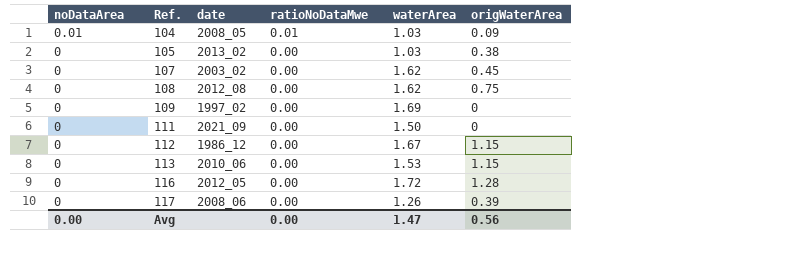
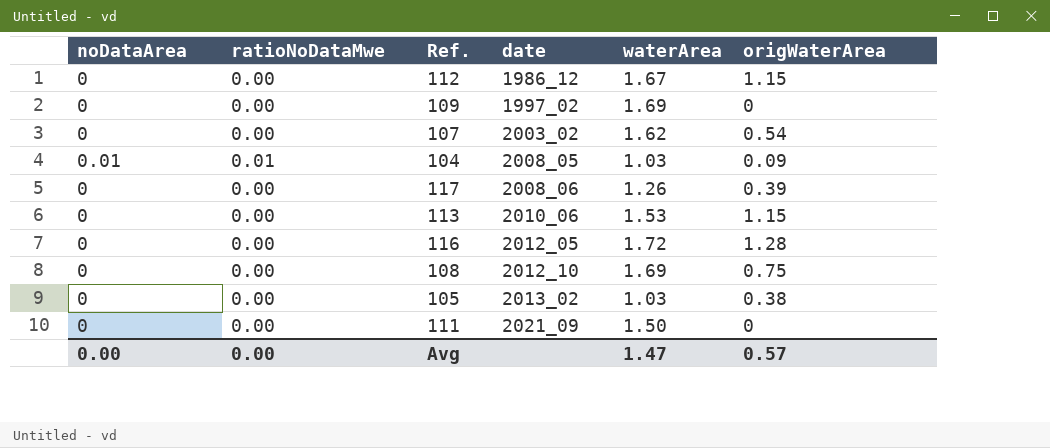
row order: noDataArea descending -> date ascending
column ratioNoDataMwe | position: 4 -> 2
107 | origWaterArea: 0.45 -> 0.54
108 | date: 2012_08 -> 2012_10
108 | waterArea: 1.62 -> 1.69
Avg | origWaterArea: 0.56 -> 0.57

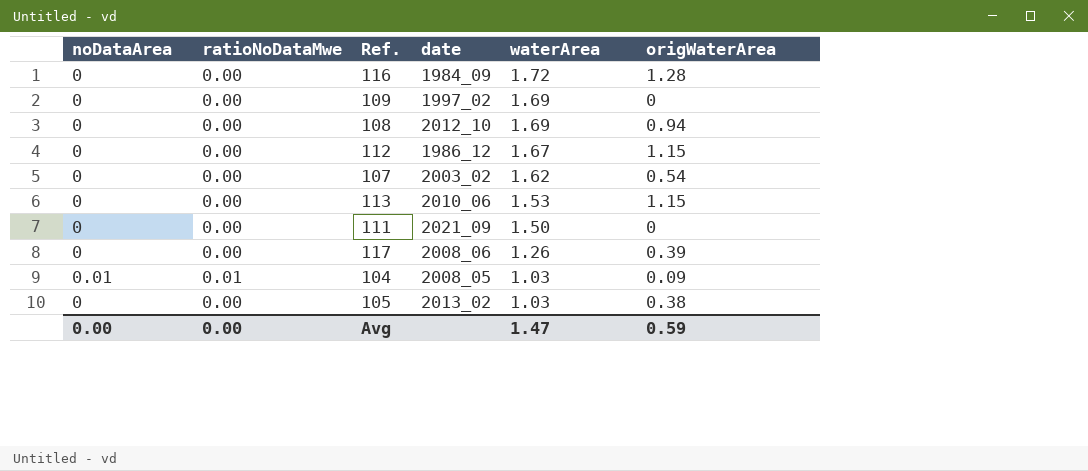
row order: date ascending -> waterArea descending
116 | date: 2012_05 -> 1984_09
108 | origWaterArea: 0.75 -> 0.94
Avg | origWaterArea: 0.57 -> 0.59

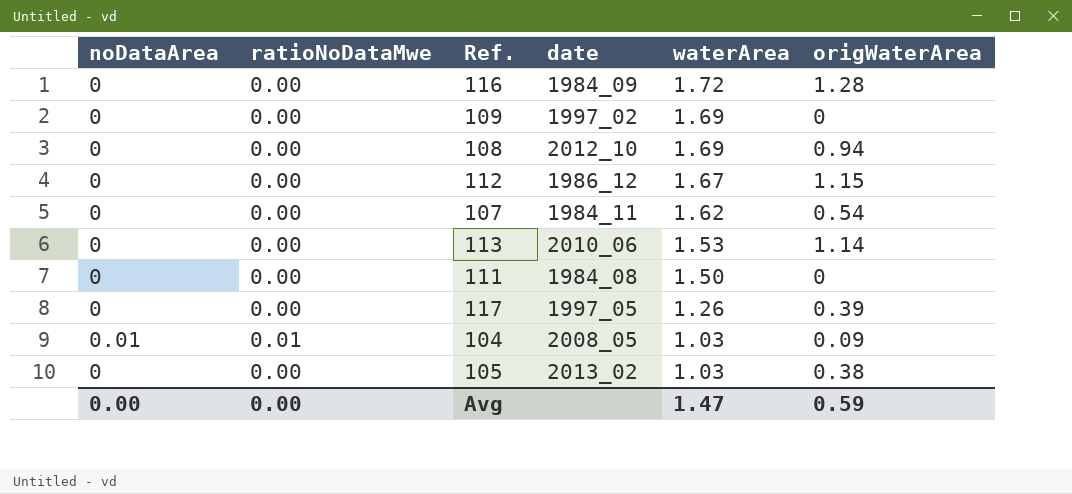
107 | date: 2003_02 -> 1984_11
113 | origWaterArea: 1.15 -> 1.14
111 | date: 2021_09 -> 1984_08
117 | date: 2008_06 -> 1997_05

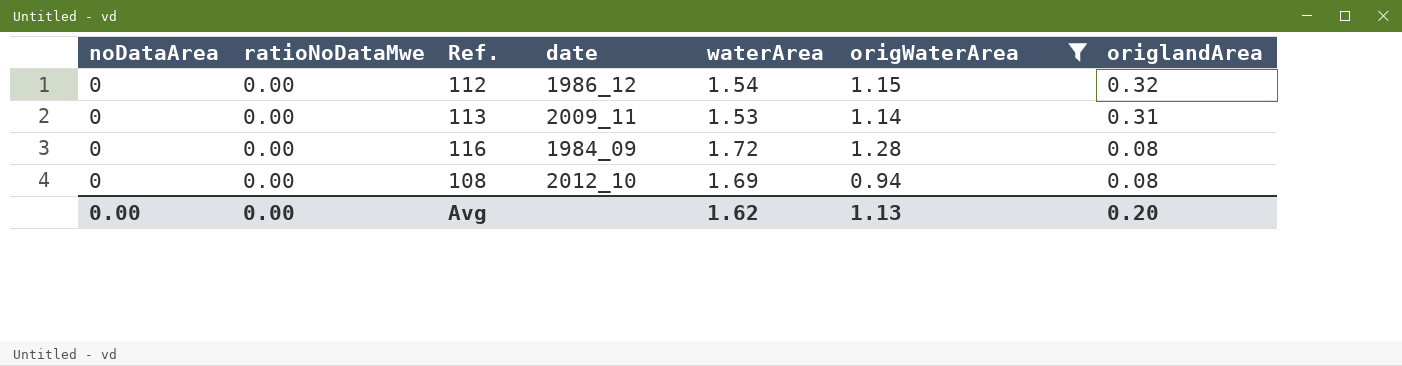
filter: none -> origWaterArea >= 0.94
row order: waterArea descending -> origlandArea descending
column origlandArea | position: none -> 7
112 | waterArea: 1.67 -> 1.54
113 | date: 2010_06 -> 2009_11
Avg | waterArea: 1.47 -> 1.62
Avg | origWaterArea: 0.59 -> 1.13

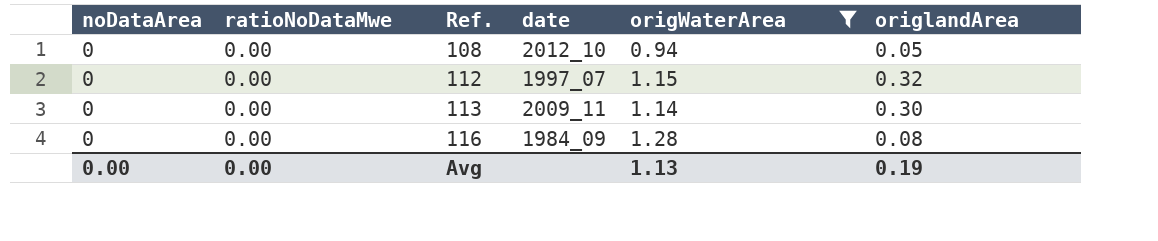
row order: origlandArea descending -> Ref. ascending
column waterArea | position: 5 -> none
108 | origlandArea: 0.08 -> 0.05
112 | date: 1986_12 -> 1997_07
113 | origlandArea: 0.31 -> 0.30
Avg | origlandArea: 0.20 -> 0.19

